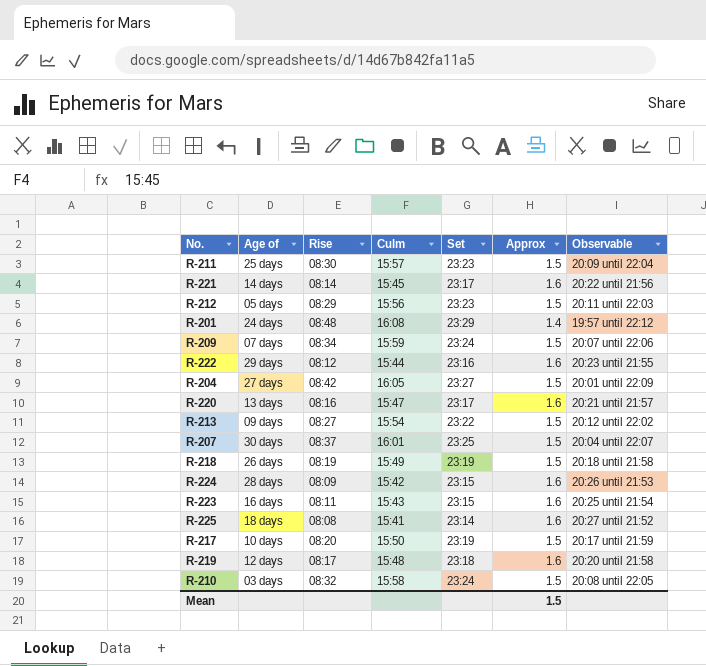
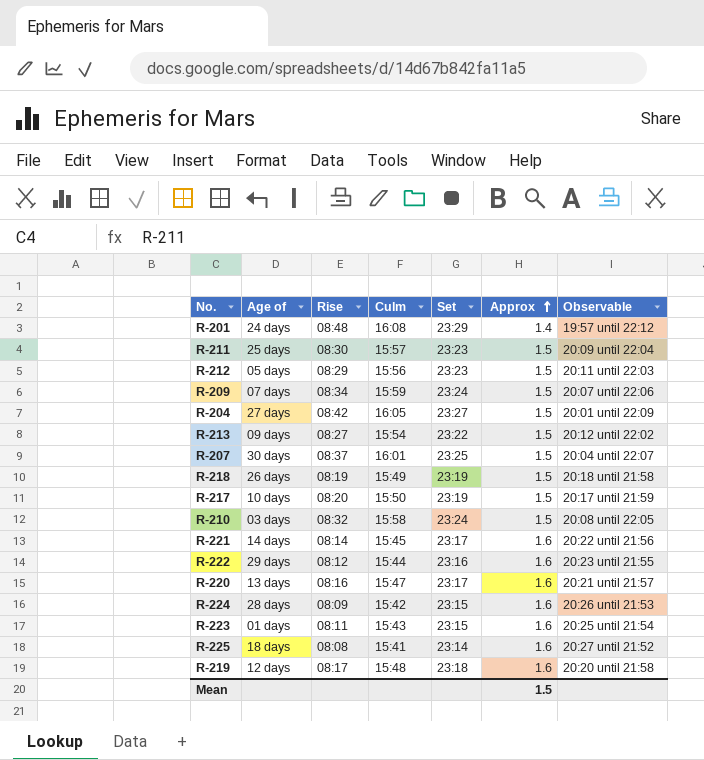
row order: none -> Approx ascending
R-223 | Age of: 16 days -> 01 days

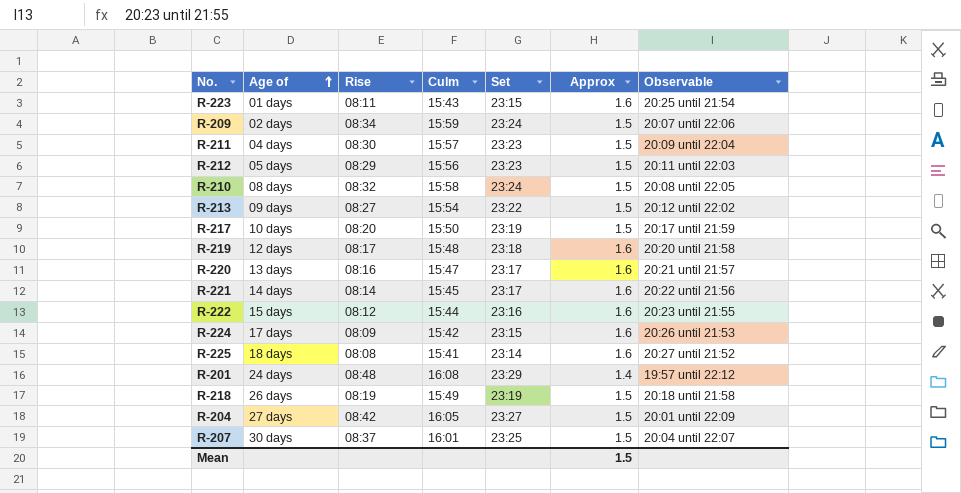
row order: Approx ascending -> Age of ascending
R-209 | Age of: 07 days -> 02 days
R-211 | Age of: 25 days -> 04 days
R-210 | Age of: 03 days -> 08 days
R-222 | Age of: 29 days -> 15 days
R-224 | Age of: 28 days -> 17 days

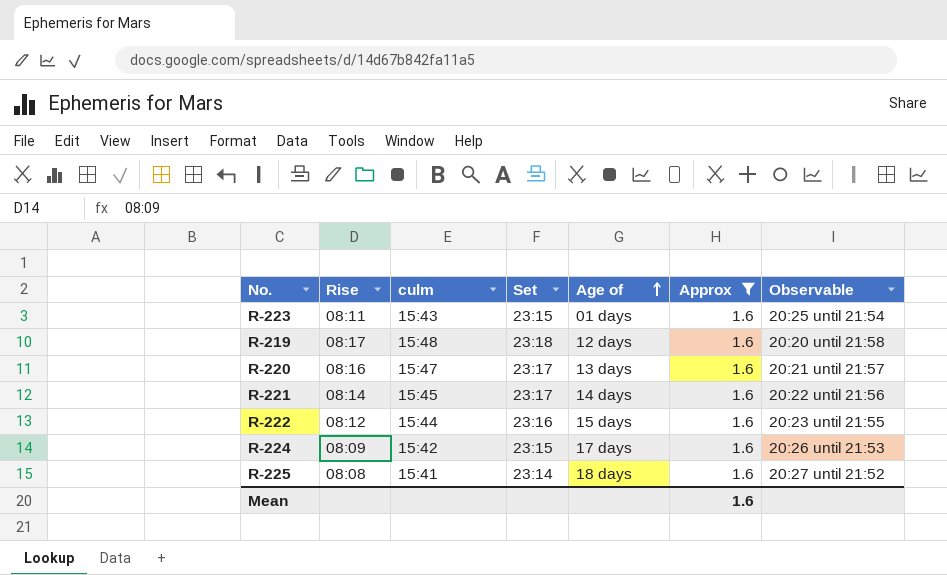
filter: none -> Approx = 1.6
column name: Culm -> culm
column Age of | position: 2 -> 5
Mean | Approx: 1.5 -> 1.6

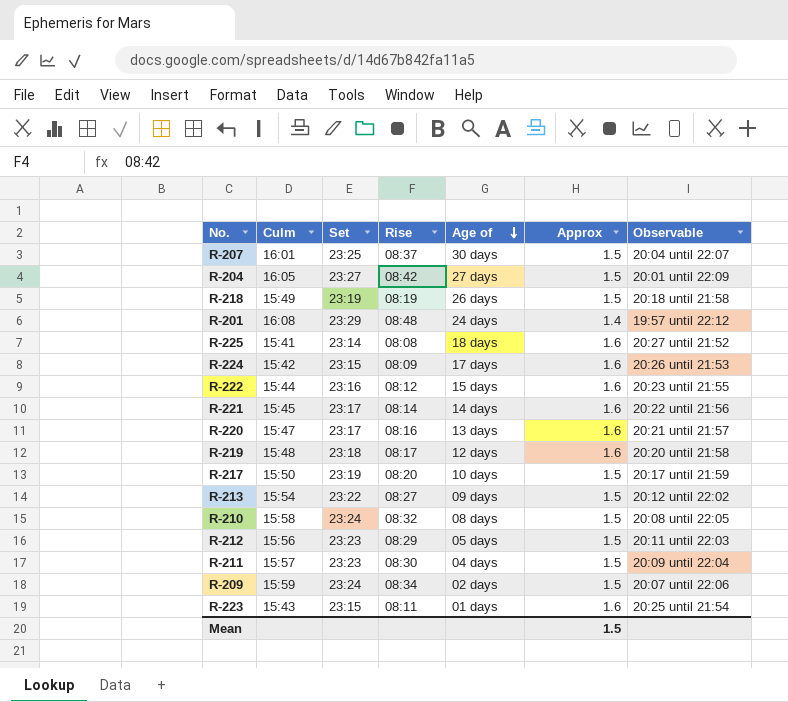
filter: Approx = 1.6 -> none
row order: Age of ascending -> Age of descending
column name: culm -> Culm
column Rise | position: 2 -> 4
Mean | Approx: 1.6 -> 1.5

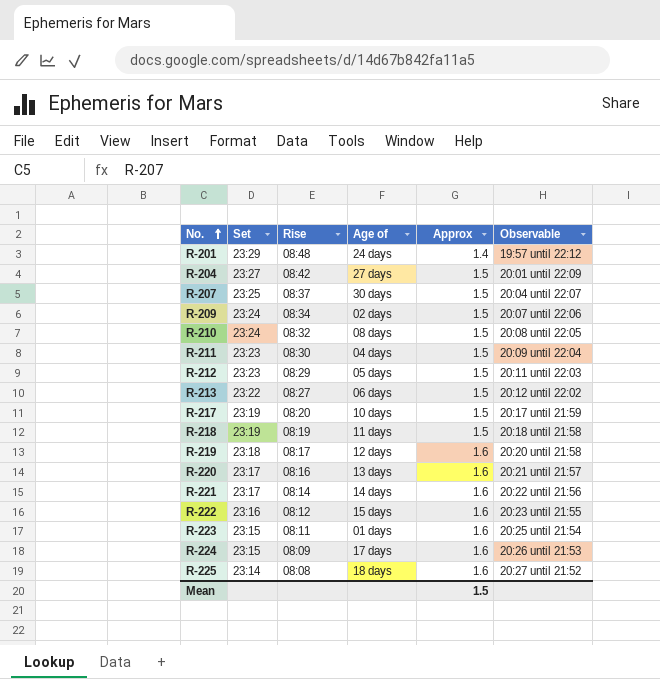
row order: Age of descending -> No. ascending
column Culm | position: 2 -> none
R-213 | Age of: 09 days -> 06 days
R-218 | Age of: 26 days -> 11 days

